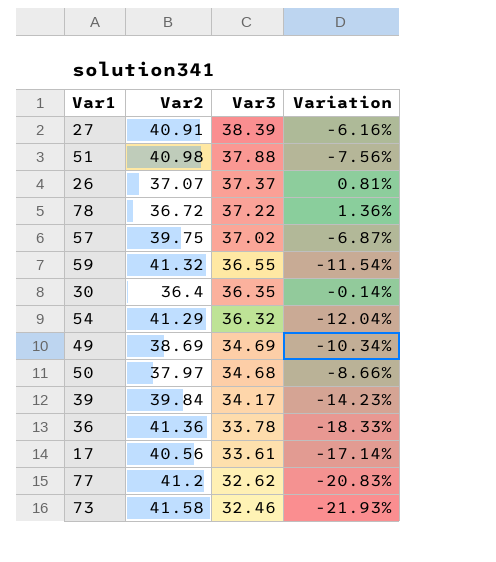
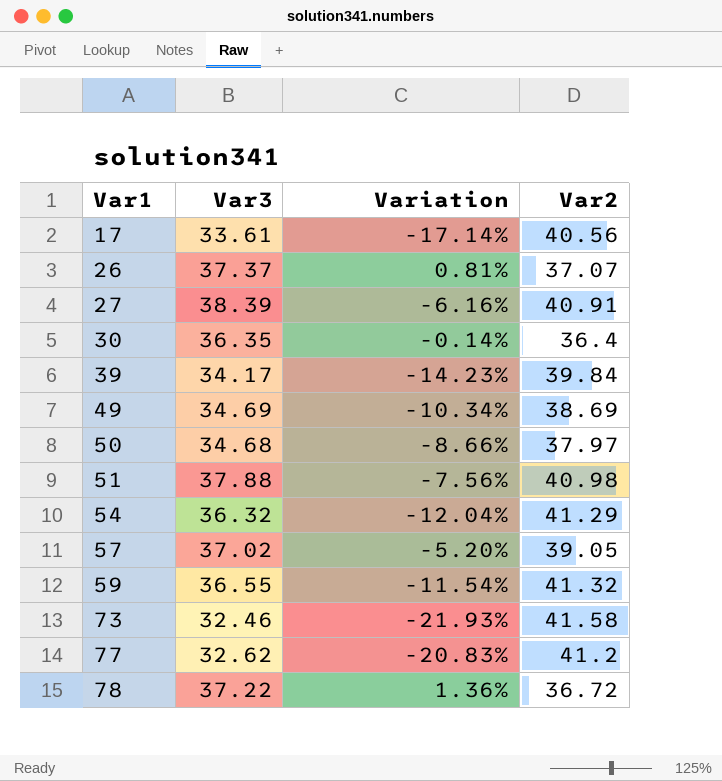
row order: Var3 descending -> Var1 ascending
column Var2 | position: 2 -> 4
row 36: 41.36 | 33.78 | -18.33% -> none
57 | Variation: -6.87% -> -5.20%
57 | Var2: 39.75 -> 39.05

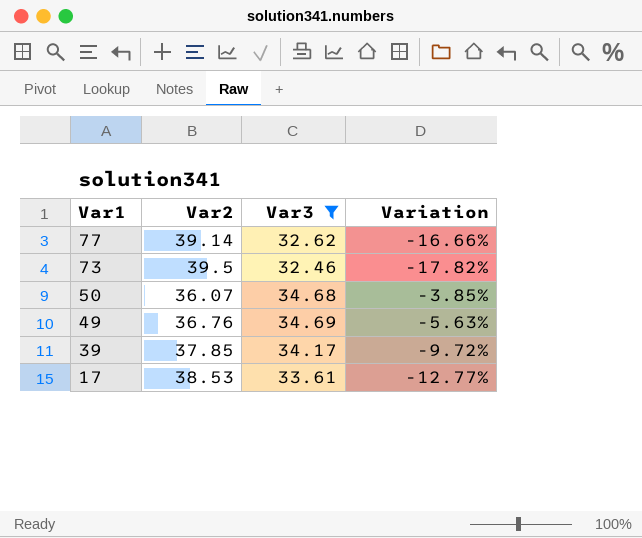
filter: none -> Var3 <= 34.69
row order: Var1 ascending -> Var1 descending
column Var2 | position: 4 -> 2
77 | Var2: 41.2 -> 39.14
77 | Variation: -20.83% -> -16.66%
73 | Var2: 41.58 -> 39.5
73 | Variation: -21.93% -> -17.82%
50 | Var2: 37.97 -> 36.07
50 | Variation: -8.66% -> -3.85%
49 | Var2: 38.69 -> 36.76
49 | Variation: -10.34% -> -5.63%
39 | Var2: 39.84 -> 37.85
39 | Variation: -14.23% -> -9.72%
17 | Var2: 40.56 -> 38.53
17 | Variation: -17.14% -> -12.77%

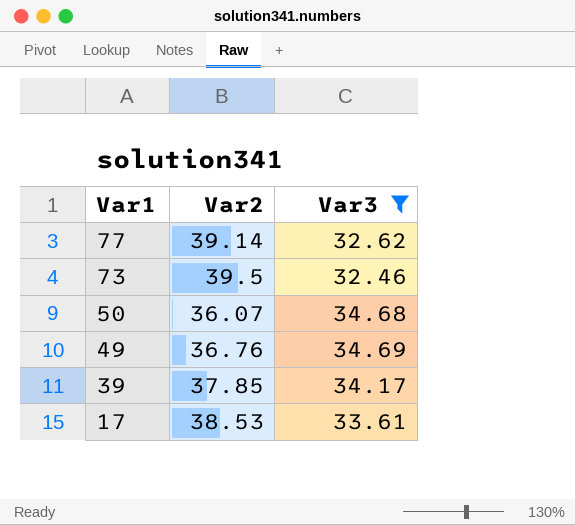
column Variation | formula: ([Var3] - [Var2]) / [Var2] -> none

